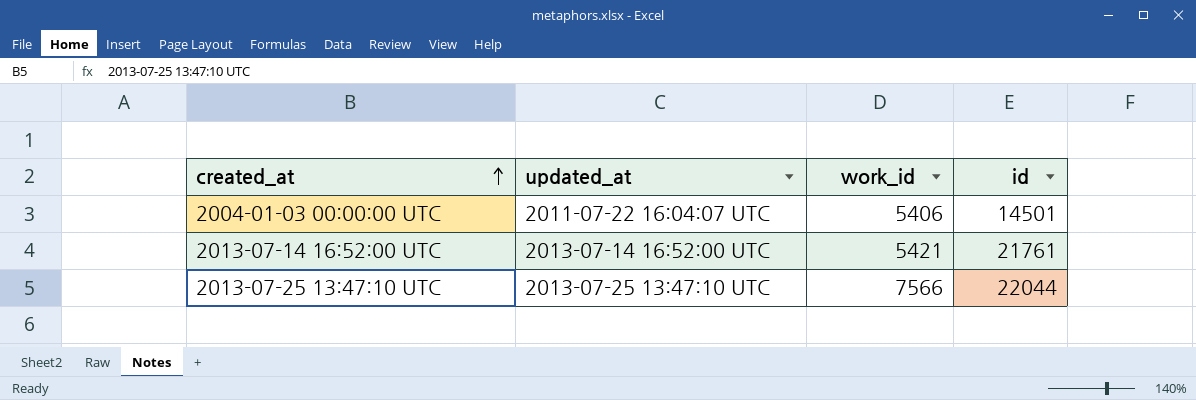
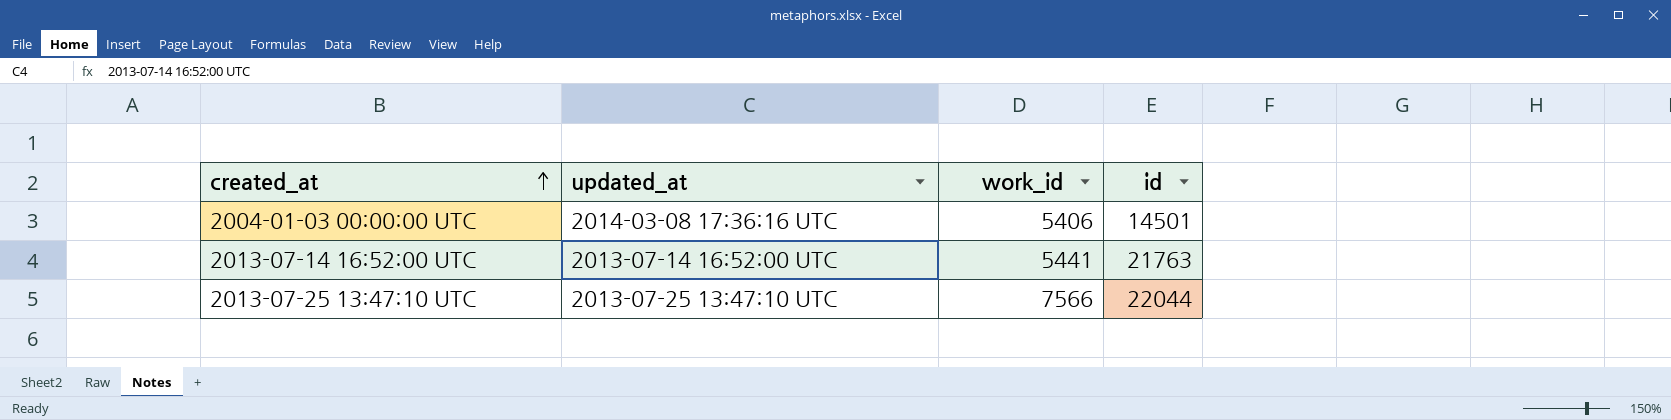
2004-01-03 00:00:00 UTC | updated_at: 2011-07-22 16:04:07 UTC -> 2014-03-08 17:36:16 UTC
2013-07-14 16:52:00 UTC | work_id: 5421 -> 5441
2013-07-14 16:52:00 UTC | id: 21761 -> 21763

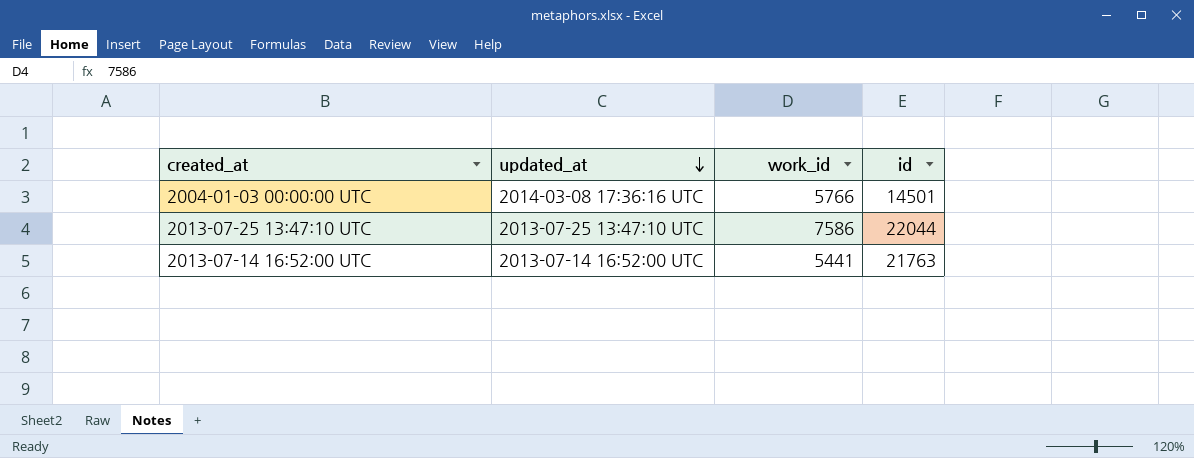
row order: created_at ascending -> updated_at descending
2004-01-03 00:00:00 UTC | work_id: 5406 -> 5766
2013-07-25 13:47:10 UTC | work_id: 7566 -> 7586

